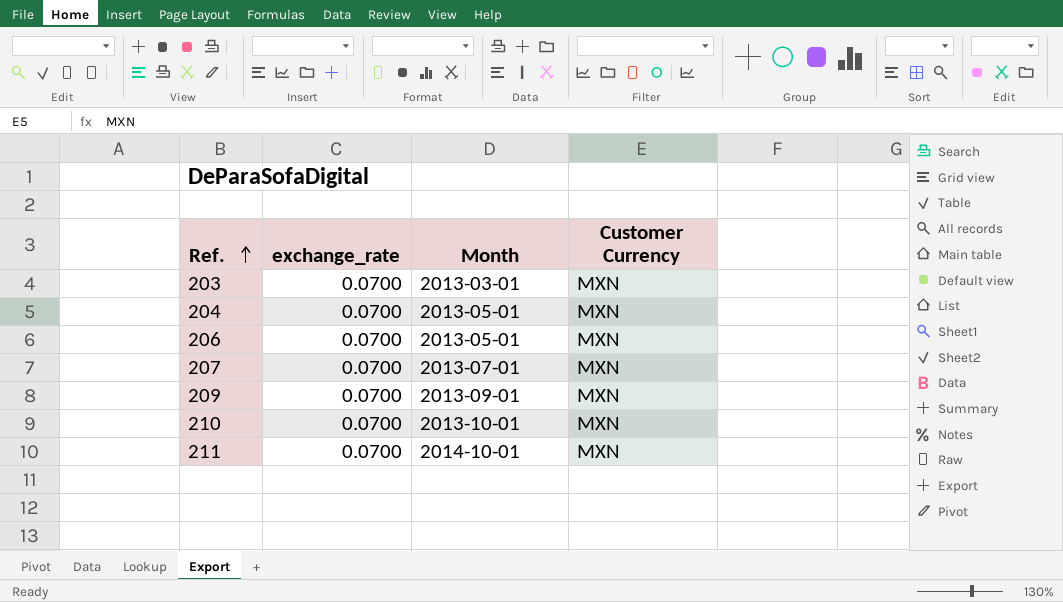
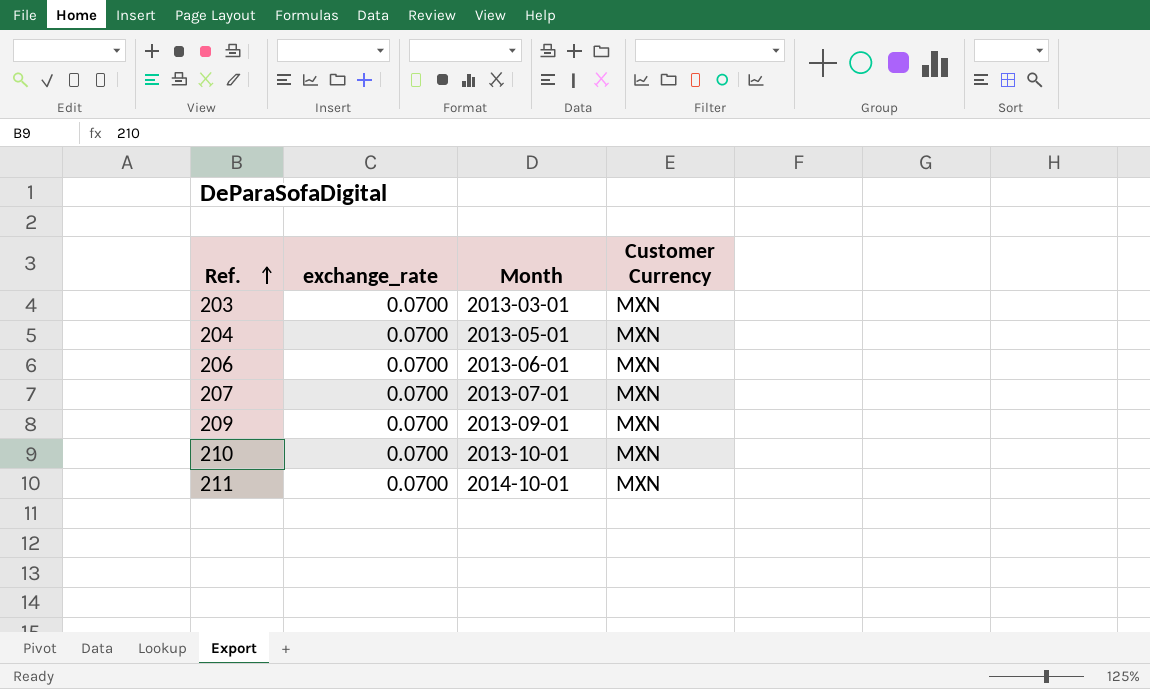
206 | Month: 2013-05-01 -> 2013-06-01

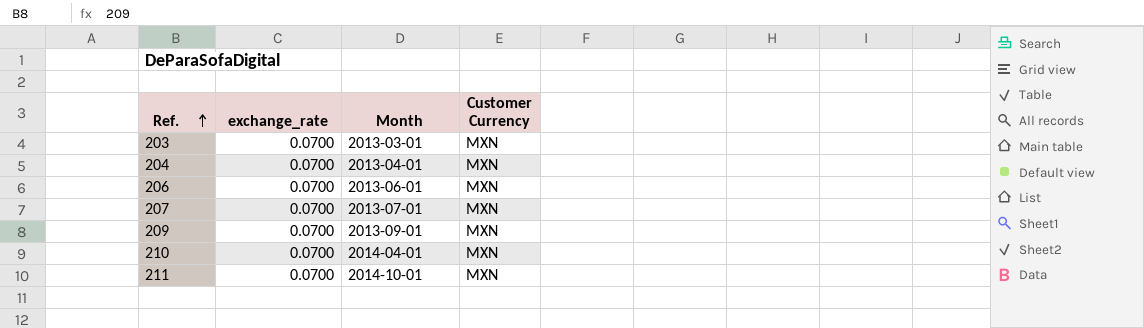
204 | Month: 2013-05-01 -> 2013-04-01
210 | Month: 2013-10-01 -> 2014-04-01

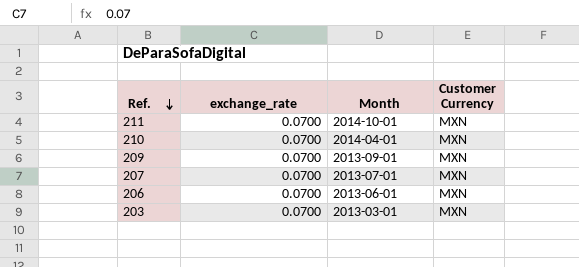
row order: Ref. ascending -> Ref. descending
row 204: 0.0700 | 2013-04-01 | MXN -> none

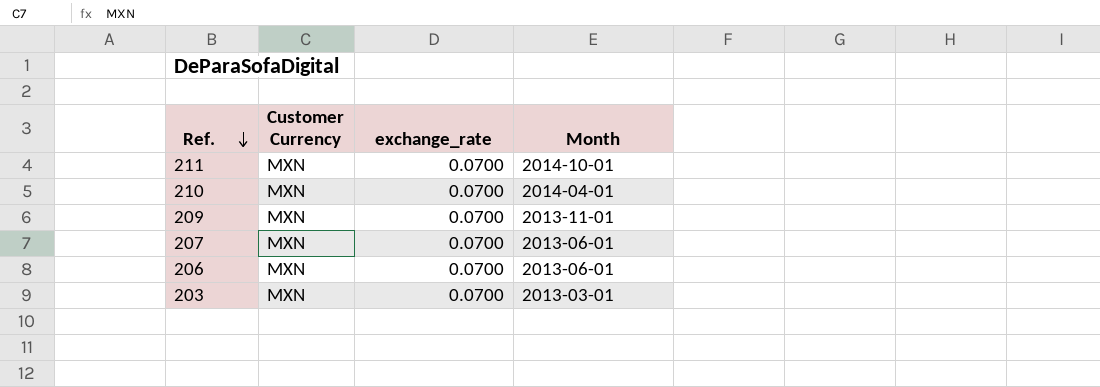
column Customer Currency | position: 4 -> 2
209 | Month: 2013-09-01 -> 2013-11-01
207 | Month: 2013-07-01 -> 2013-06-01

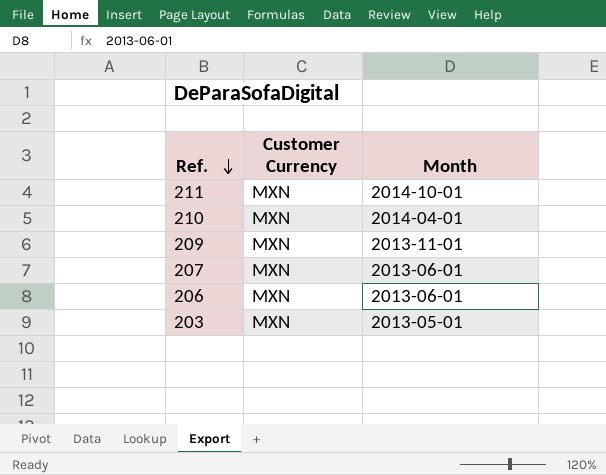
column exchange_rate | position: 3 -> none
203 | Month: 2013-03-01 -> 2013-05-01

